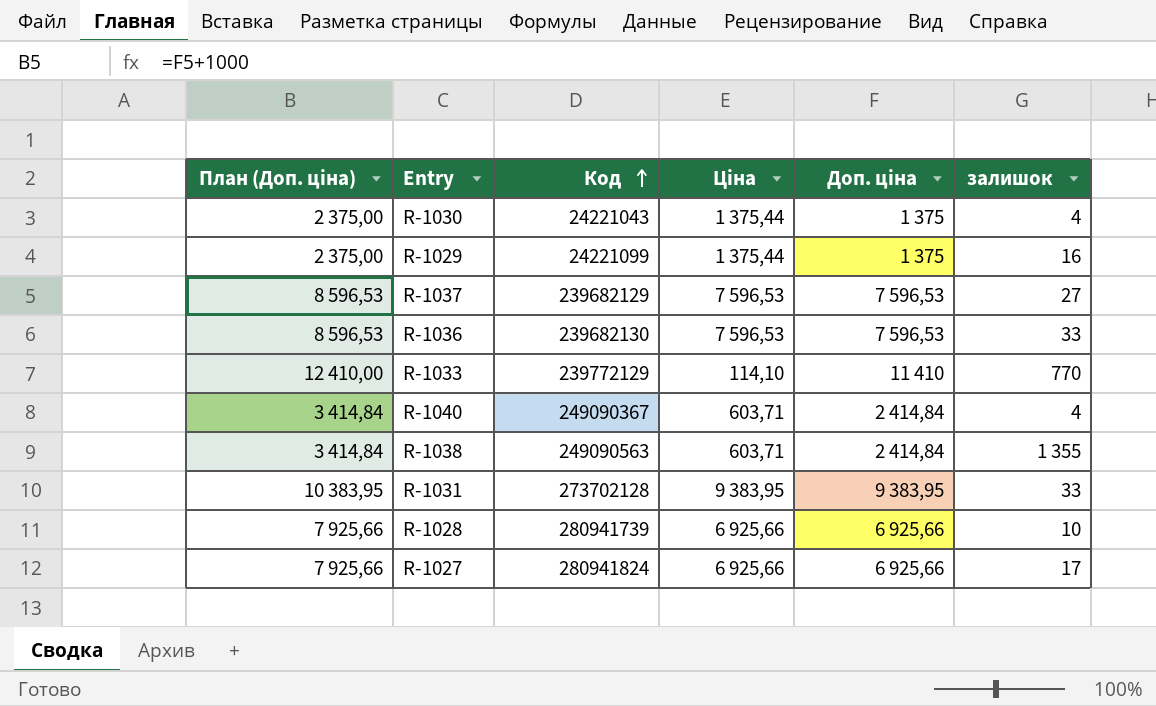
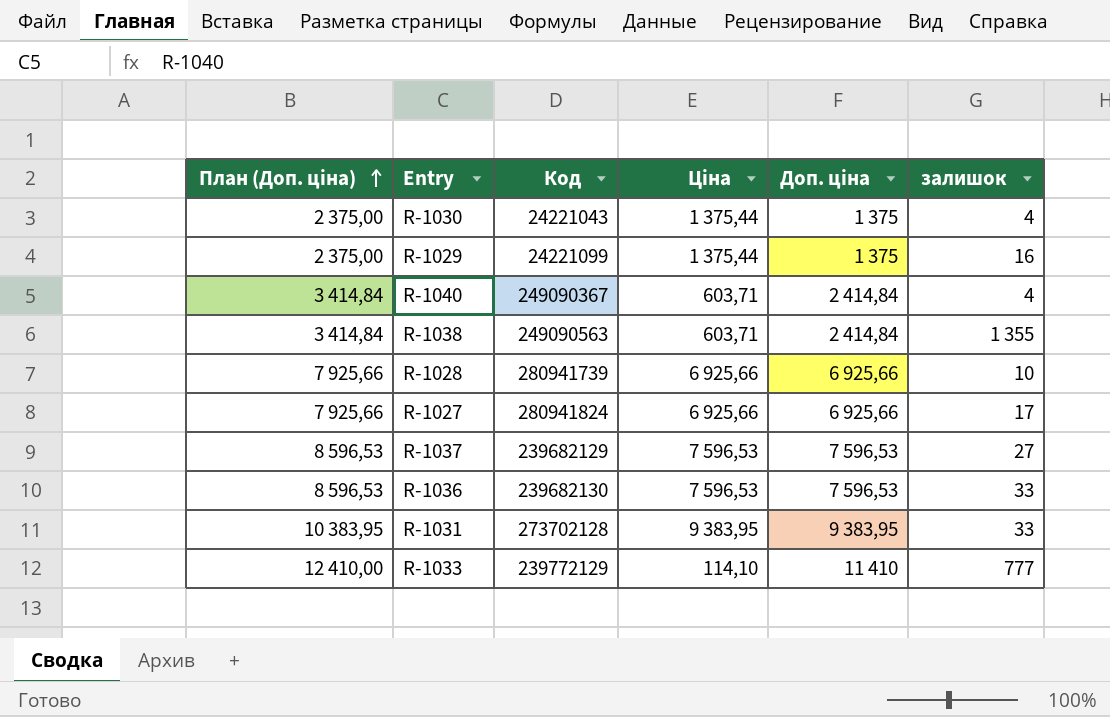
row order: Код ascending -> План (Доп. ціна) ascending
R-1033 | залишок: 770 -> 777

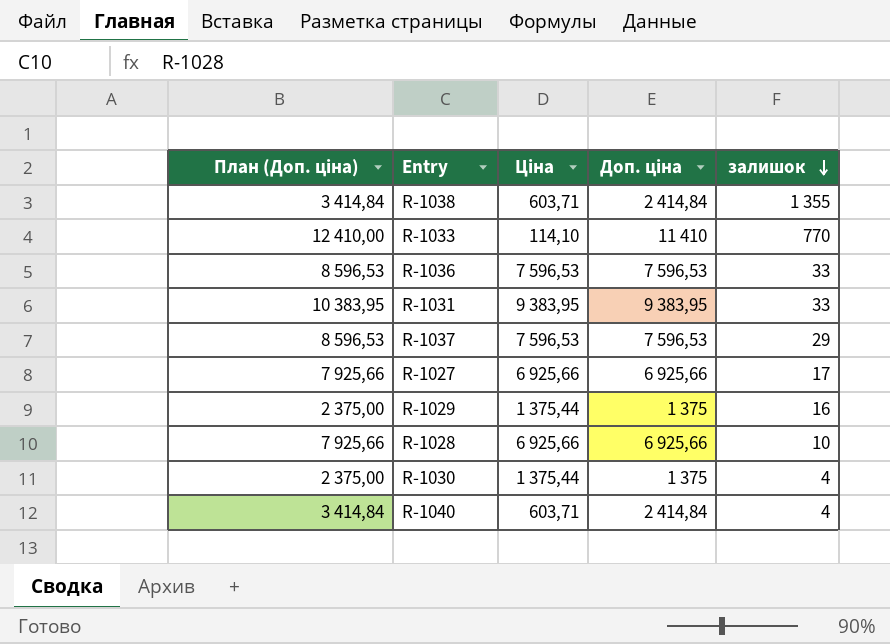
row order: План (Доп. ціна) ascending -> залишок descending
column Код | position: 3 -> none
R-1033 | залишок: 777 -> 770
R-1037 | залишок: 27 -> 29

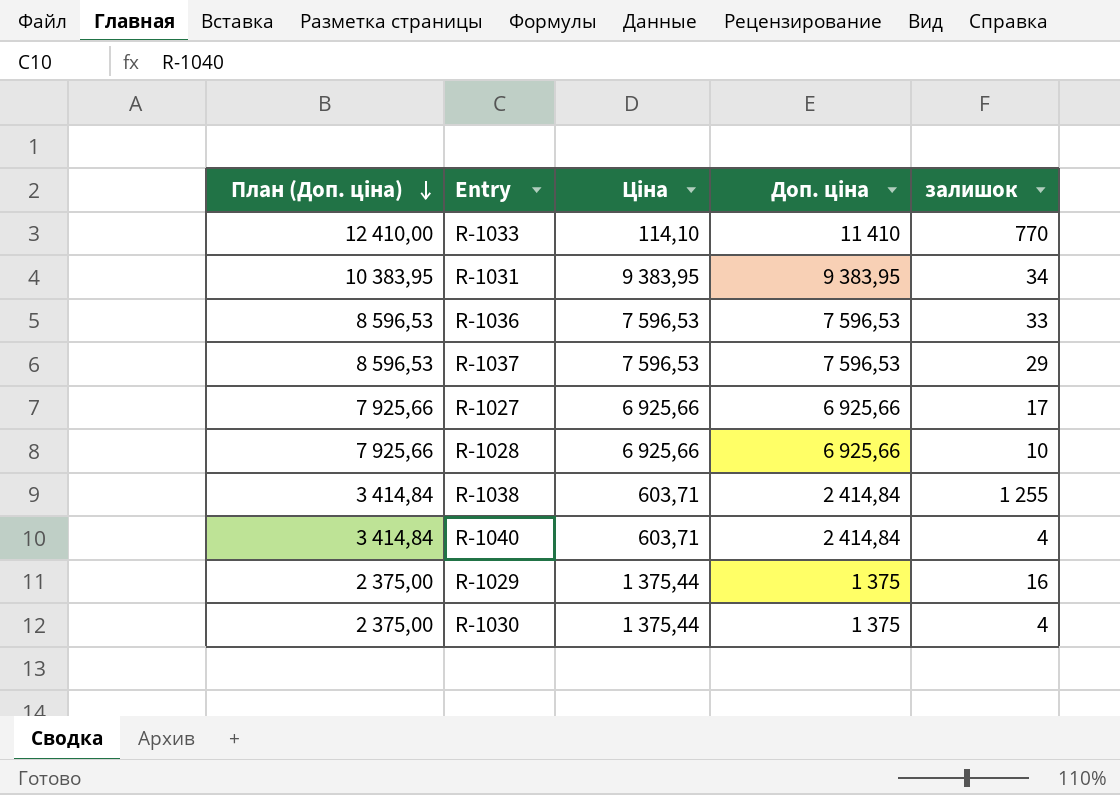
row order: залишок descending -> План (Доп. ціна) descending
R-1031 | залишок: 33 -> 34
R-1038 | залишок: 1 355 -> 1 255

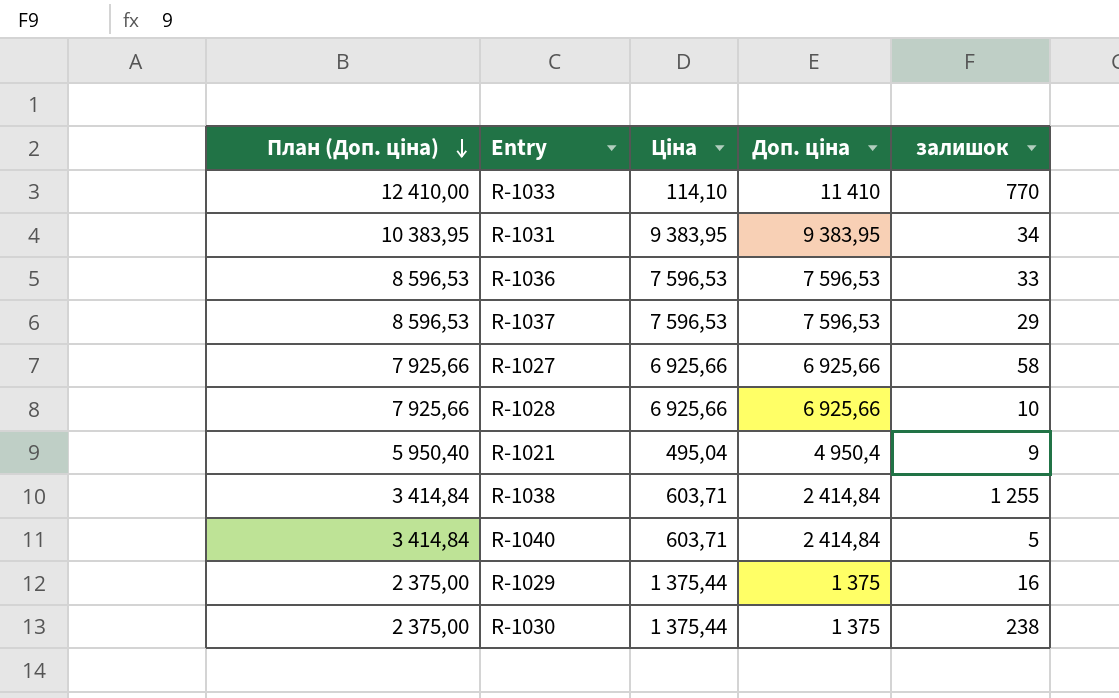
R-1027 | залишок: 17 -> 58
row R-1021: none -> 5 950,40 | 495,04 | 4 950,4 | 9
R-1040 | залишок: 4 -> 5
R-1030 | залишок: 4 -> 238

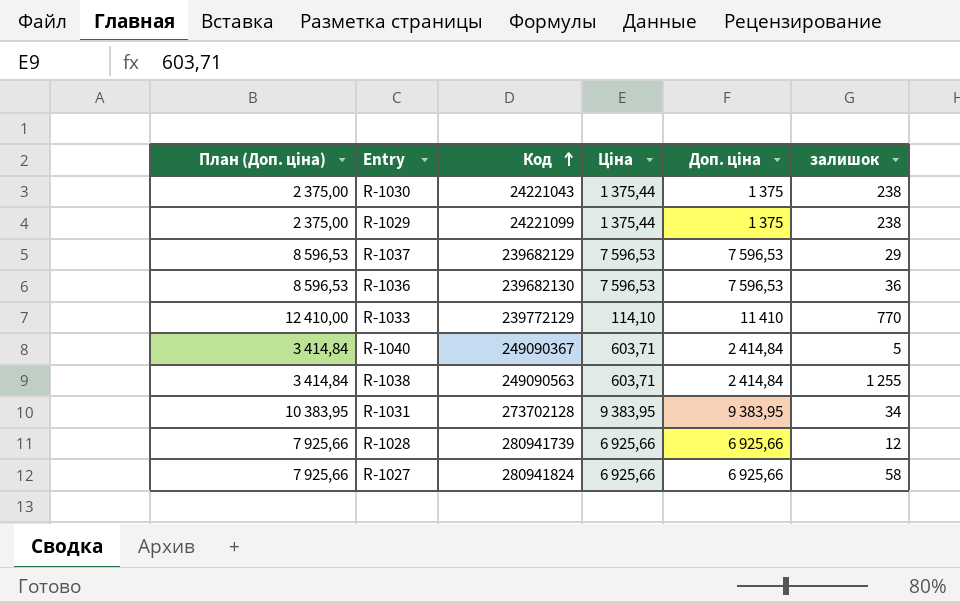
row order: План (Доп. ціна) descending -> Код ascending
column Код | position: none -> 3
row R-1021: 5 950,40 | 495,04 | 4 950,4 | 9 -> none
R-1029 | залишок: 16 -> 238
R-1036 | залишок: 33 -> 36
R-1028 | залишок: 10 -> 12

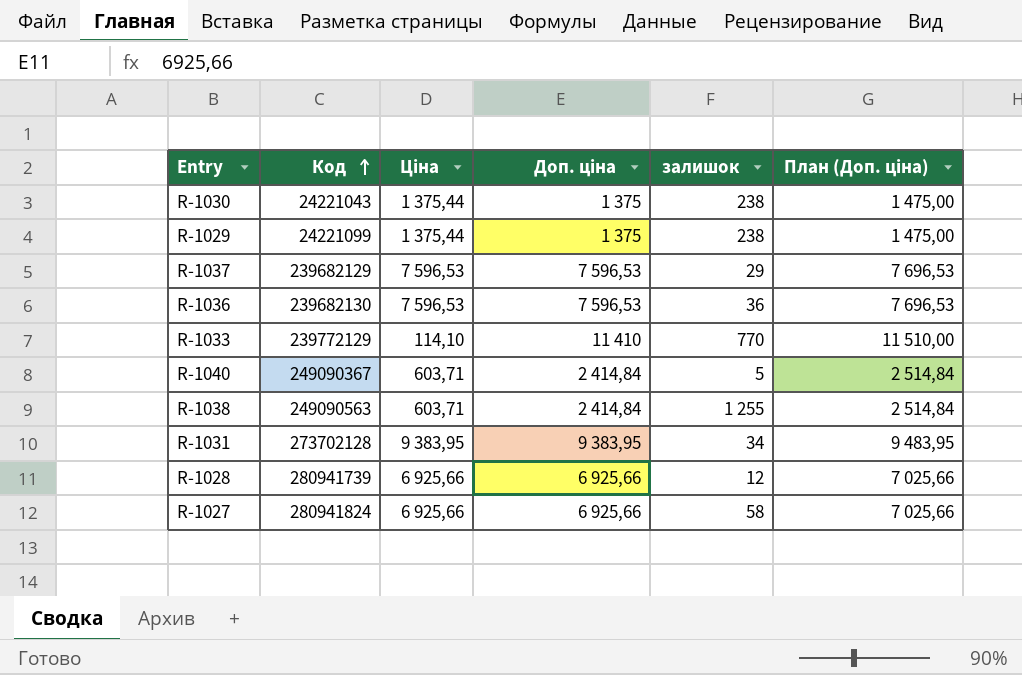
column План (Доп. ціна) | formula: [Доп. ціна] + 1000 -> [Доп. ціна] + 100
column План (Доп. ціна) | position: 1 -> 6

